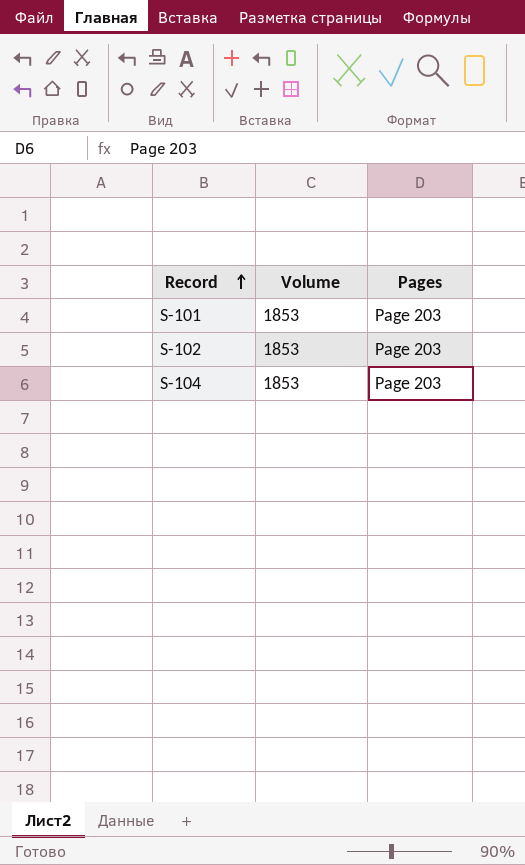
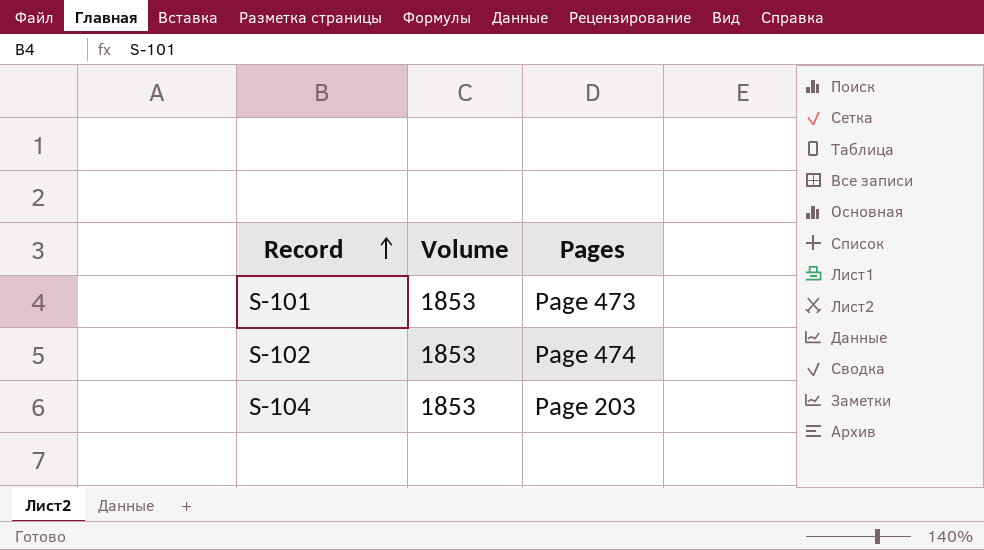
S-101 | Pages: Page 203 -> Page 473
S-102 | Pages: Page 203 -> Page 474

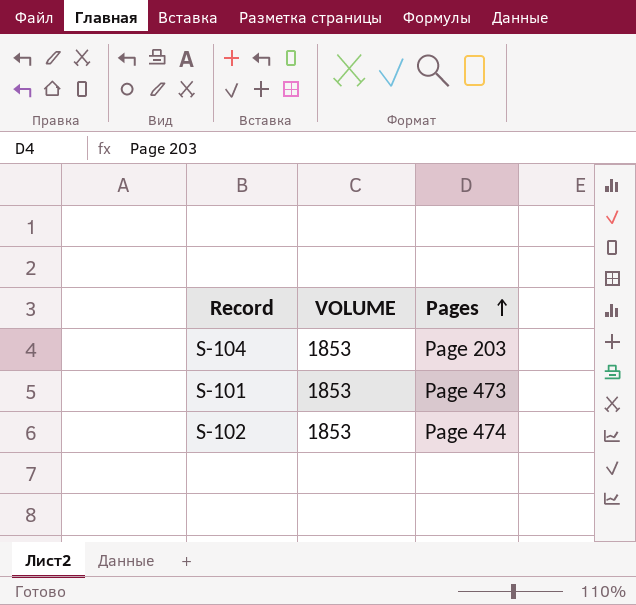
row order: Record ascending -> Pages ascending
column name: Volume -> VOLUME

